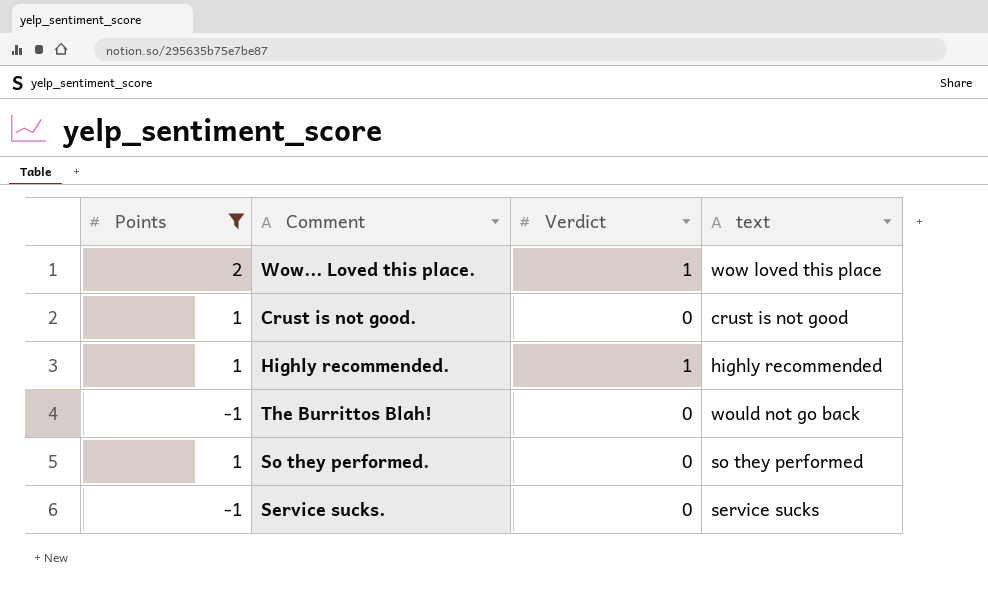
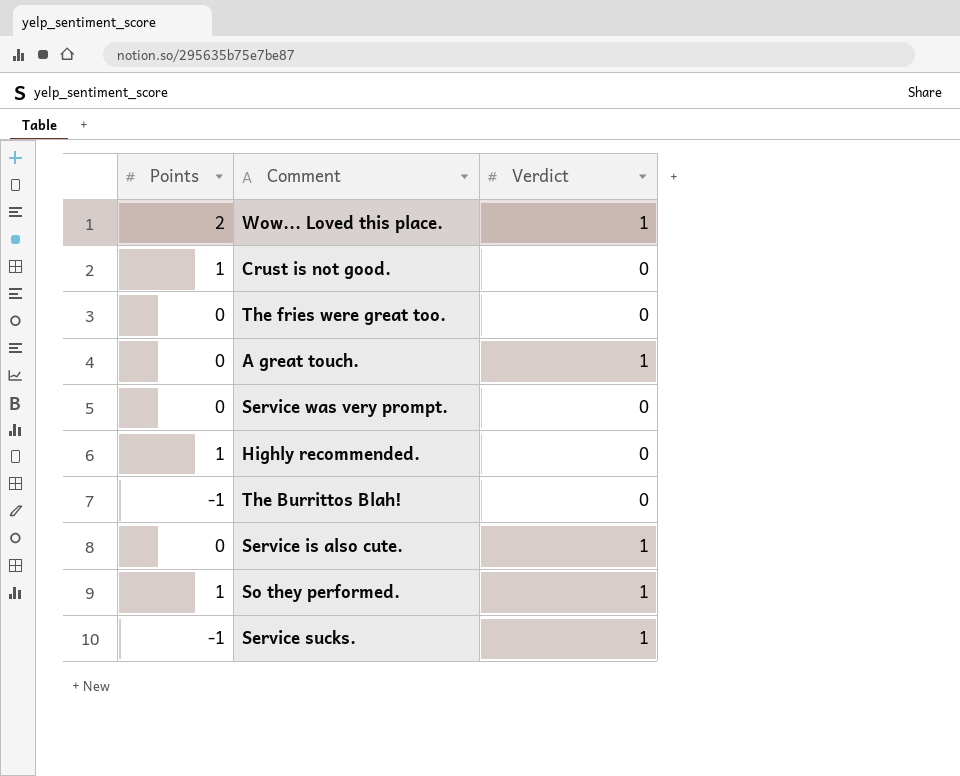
filter: Points != 0 -> none
column text | position: 4 -> none
Highly recommended. | Verdict: 1 -> 0
So they performed. | Verdict: 0 -> 1
Service sucks. | Verdict: 0 -> 1

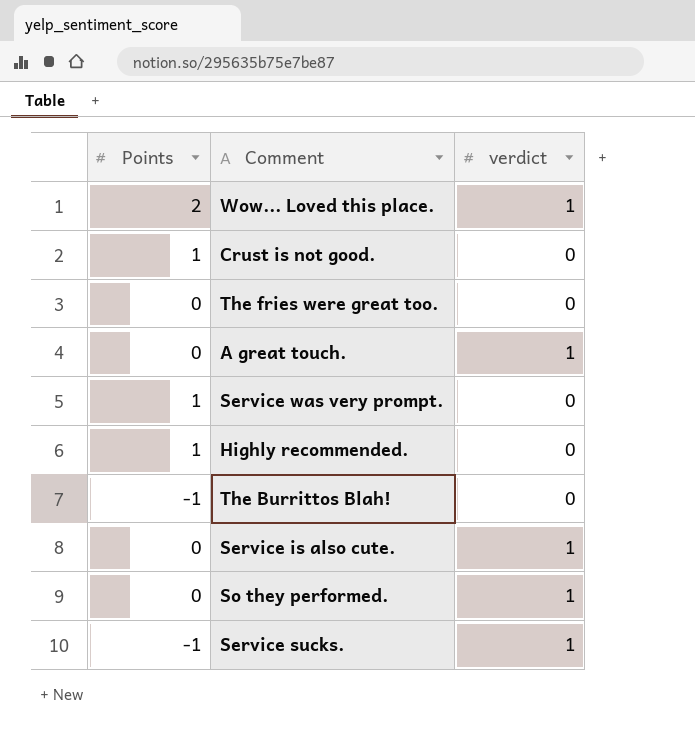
column name: Verdict -> verdict
Service was very prompt. | Points: 0 -> 1
So they performed. | Points: 1 -> 0

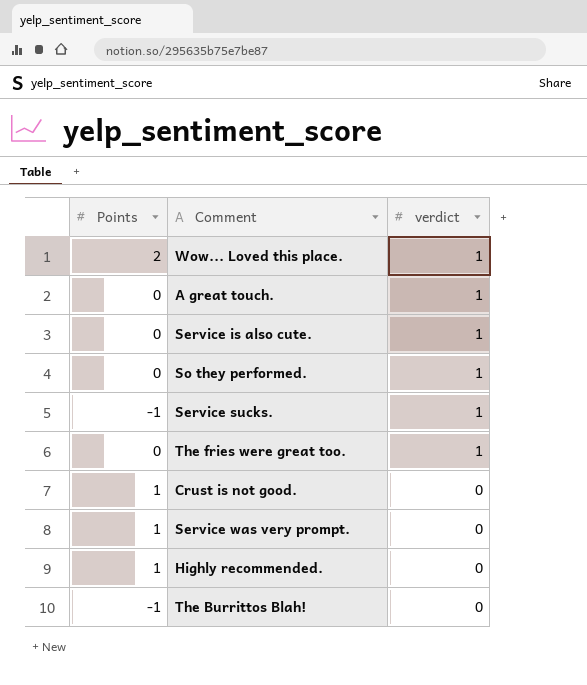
row order: none -> verdict descending
The fries were great too. | verdict: 0 -> 1

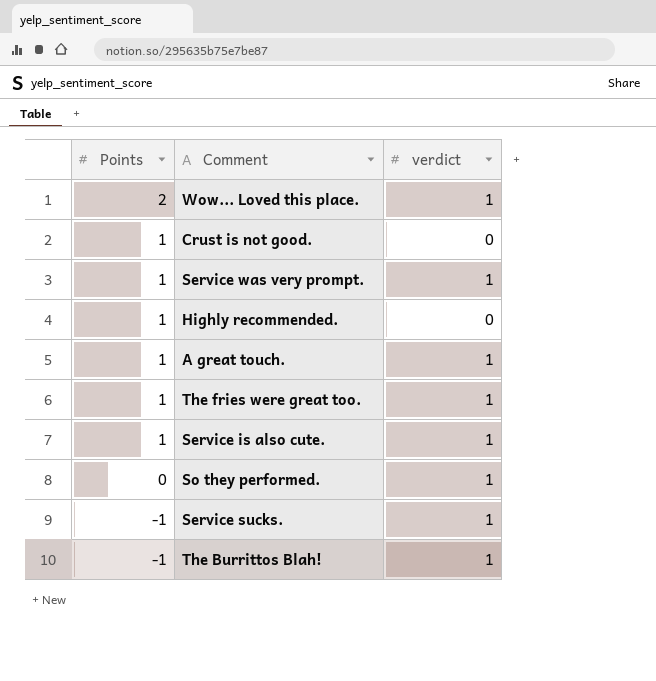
row order: verdict descending -> Points descending
Service was very prompt. | verdict: 0 -> 1
A great touch. | Points: 0 -> 1
The fries were great too. | Points: 0 -> 1
Service is also cute. | Points: 0 -> 1
The Burrittos Blah! | verdict: 0 -> 1

